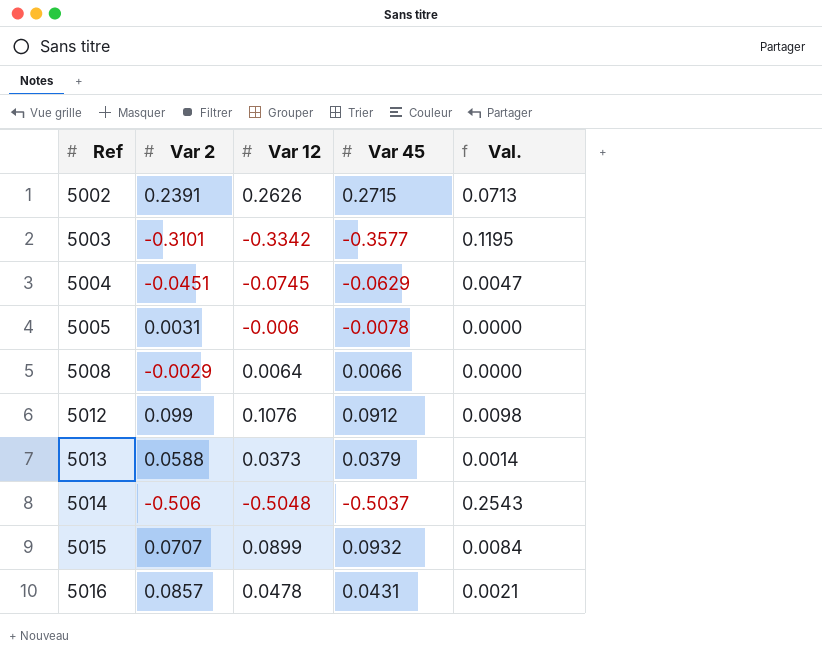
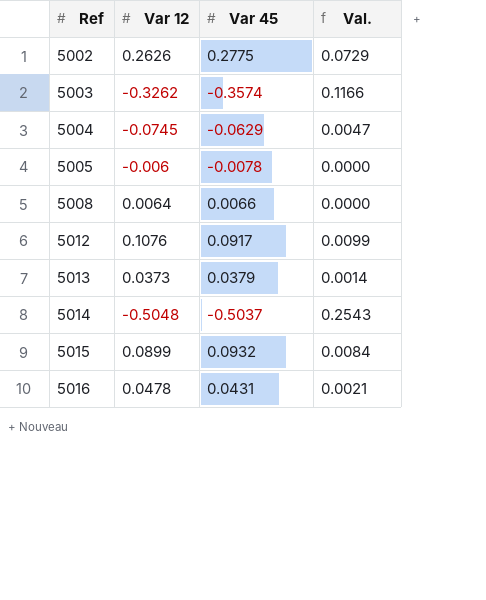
column Var 2 | position: 2 -> none
5002 | Var 45: 0.2715 -> 0.2775
5002 | Val.: 0.0713 -> 0.0729
5003 | Var 12: -0.3342 -> -0.3262
5003 | Var 45: -0.3577 -> -0.3574
5003 | Val.: 0.1195 -> 0.1166
5012 | Var 45: 0.0912 -> 0.0917
5012 | Val.: 0.0098 -> 0.0099

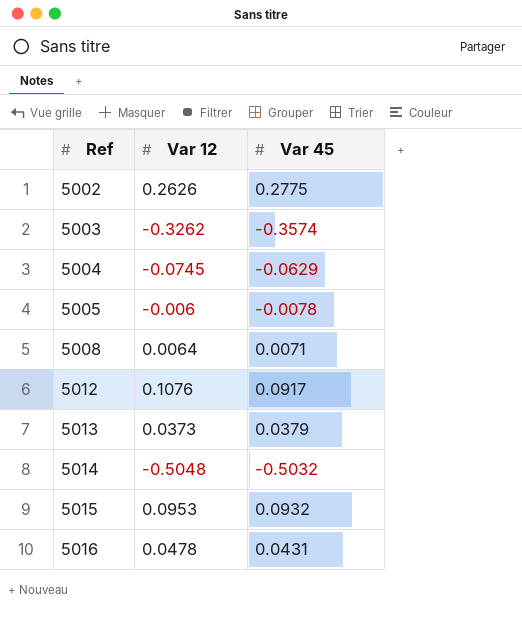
column Val. | formula: [Var 12] * [Var 45] -> none
5008 | Var 45: 0.0066 -> 0.0071
5014 | Var 45: -0.5037 -> -0.5032
5015 | Var 12: 0.0899 -> 0.0953

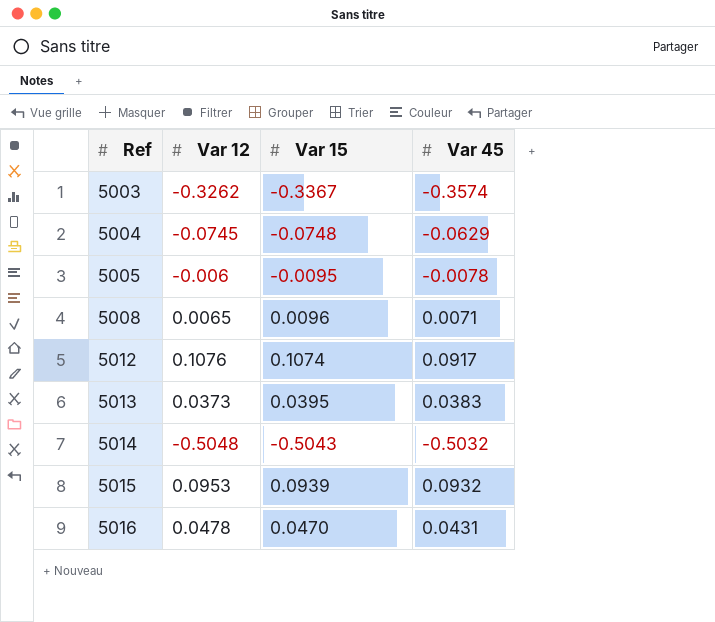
column Var 15 | position: none -> 3
row 5002: 0.2626 | 0.2775 -> none
5008 | Var 12: 0.0064 -> 0.0065
5013 | Var 45: 0.0379 -> 0.0383

